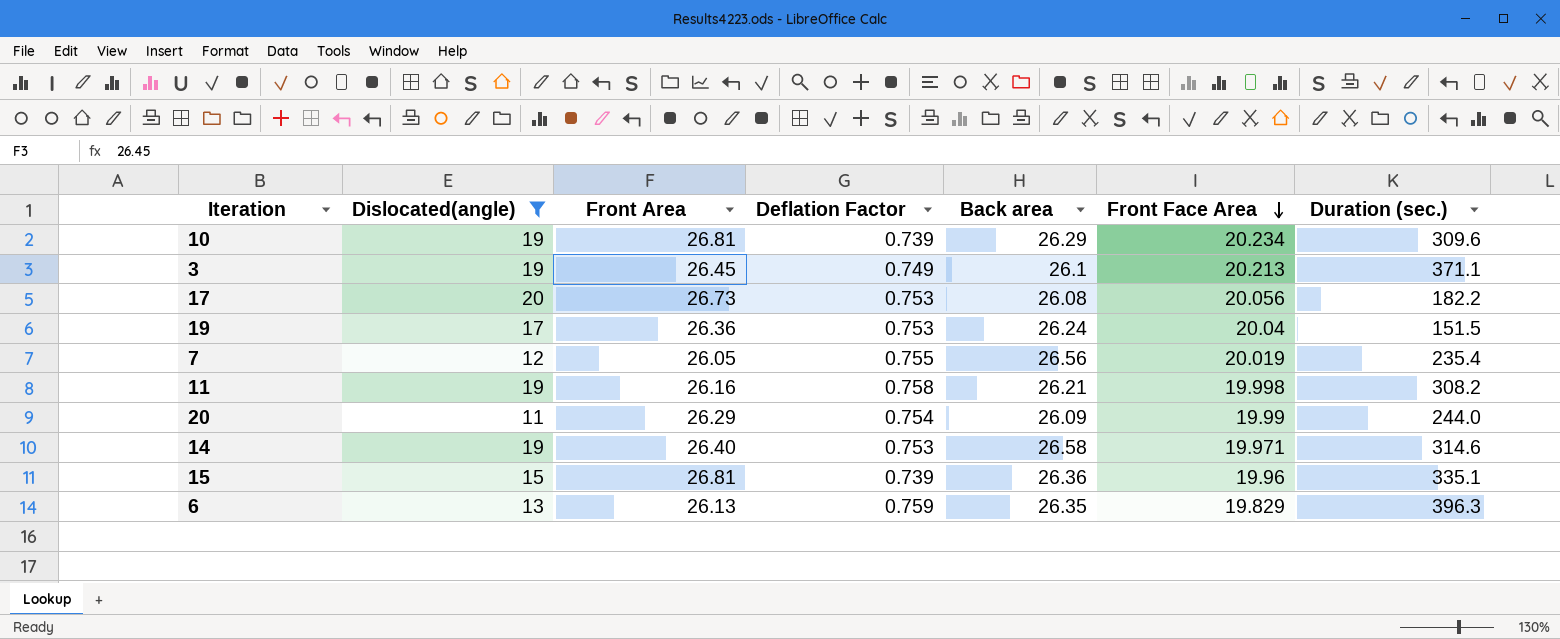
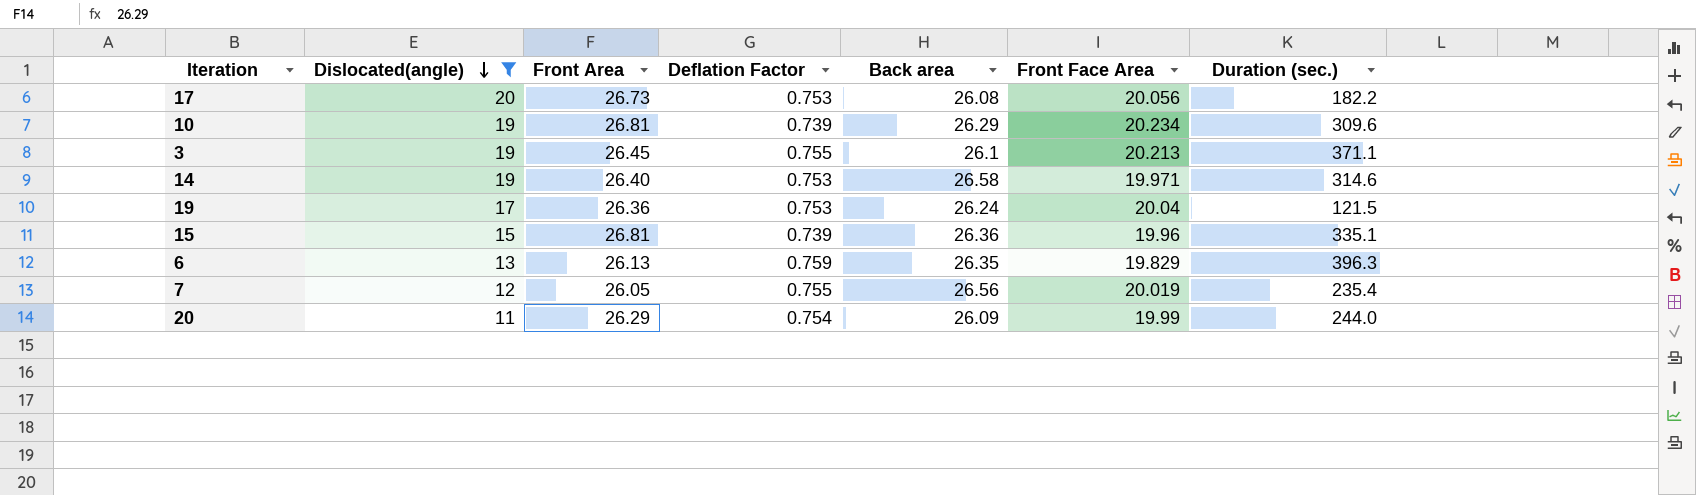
row order: Front Face Area descending -> Dislocated(angle) descending
row 11: 19 | 26.16 | 0.758 | 26.21 | 19.998 | 308.2 -> none
3 | Deflation Factor: 0.749 -> 0.755
19 | Duration (sec.): 151.5 -> 121.5

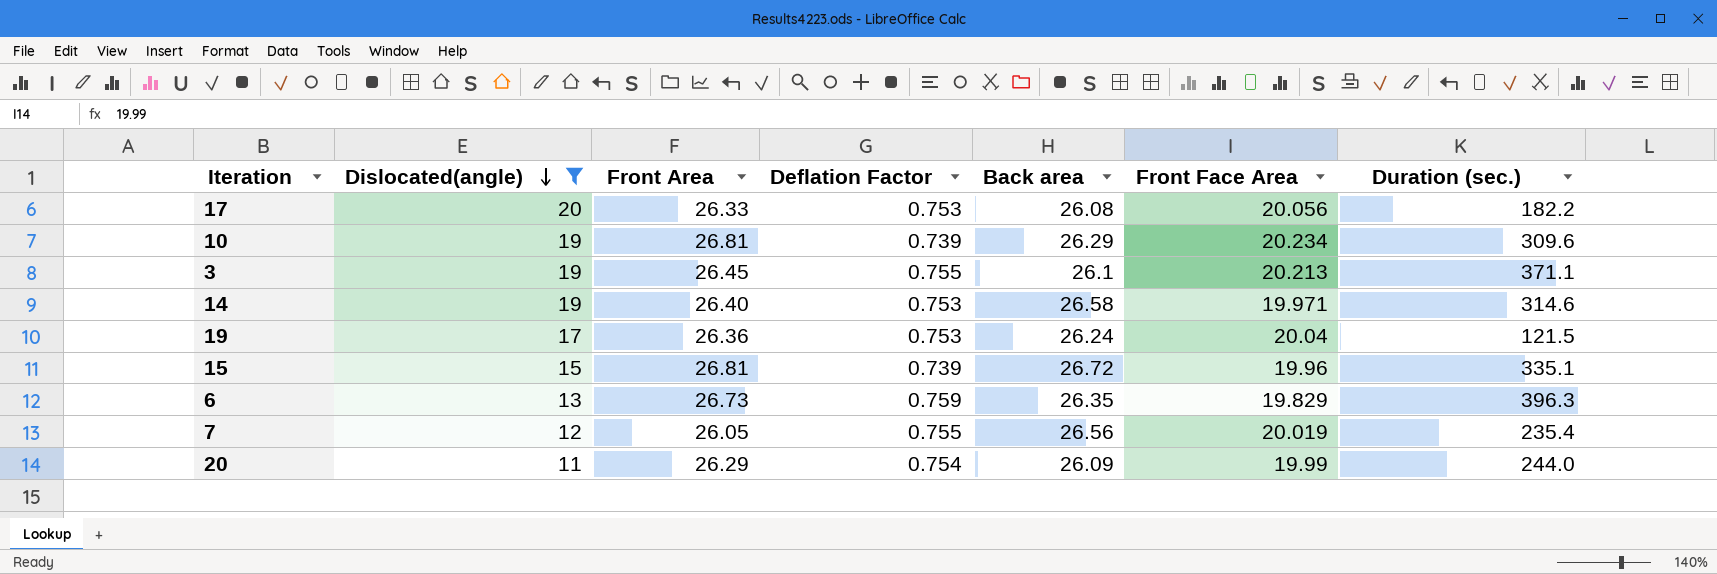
17 | Front Area: 26.73 -> 26.33
15 | Back area: 26.36 -> 26.72
6 | Front Area: 26.13 -> 26.73

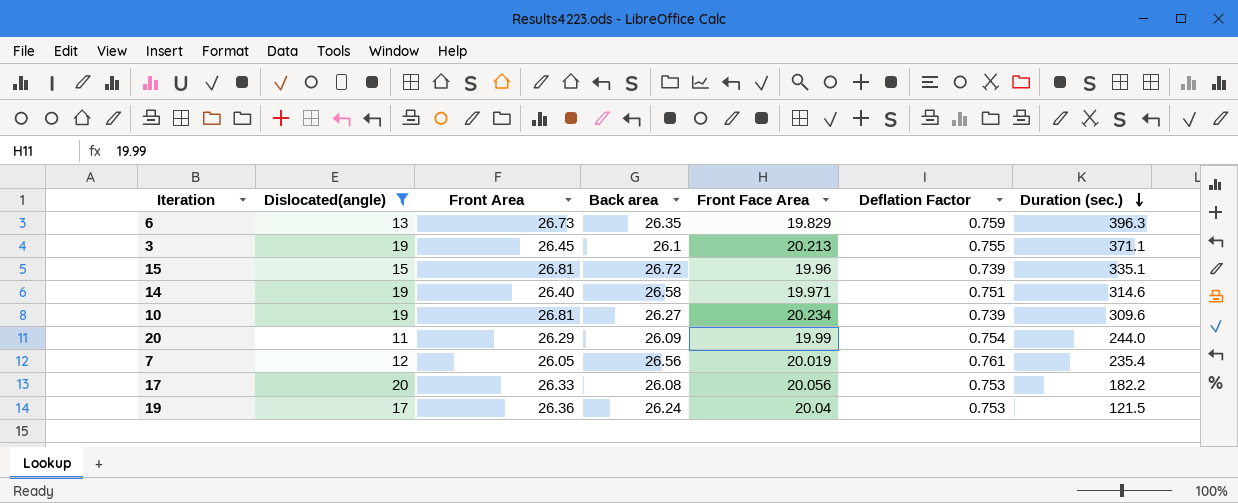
row order: Dislocated(angle) descending -> Duration (sec.) descending
column Deflation Factor | position: 4 -> 6
14 | Deflation Factor: 0.753 -> 0.751
10 | Back area: 26.29 -> 26.27
7 | Deflation Factor: 0.755 -> 0.761

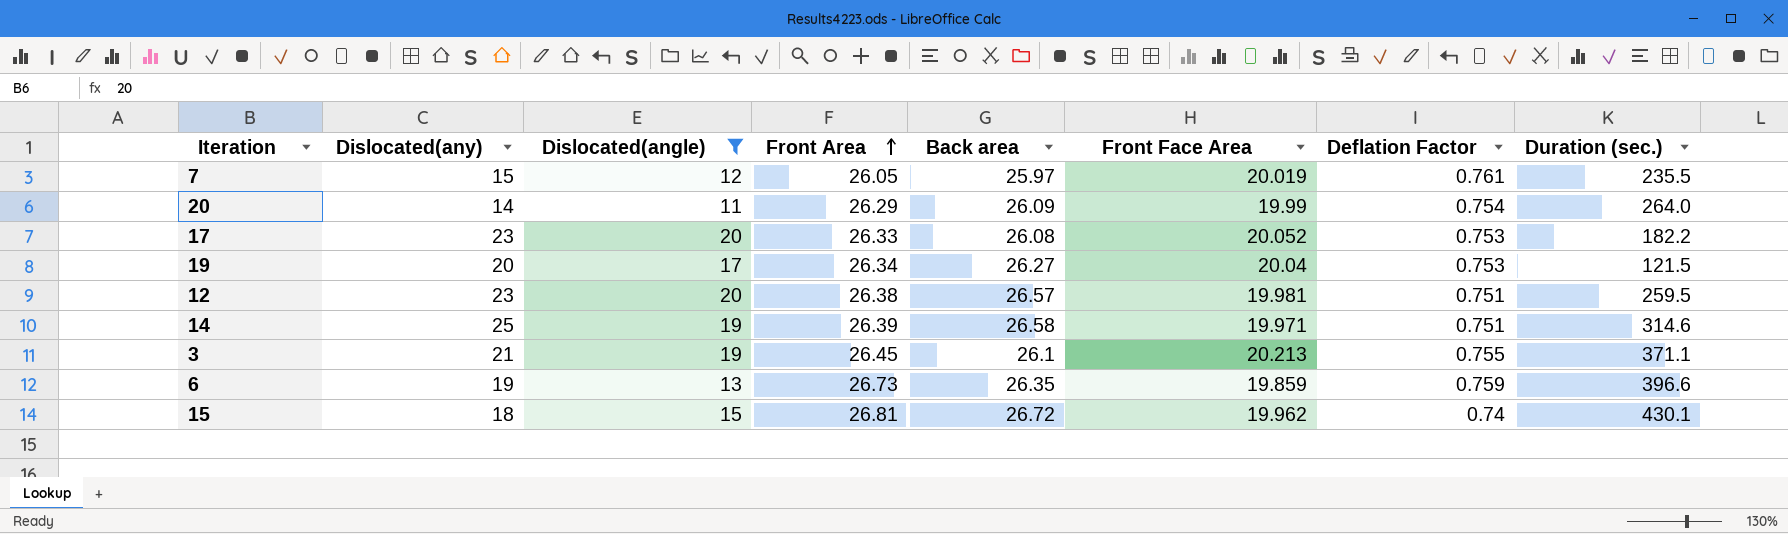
row order: Duration (sec.) descending -> Front Area ascending
column Dislocated(any) | position: none -> 2
row 10: 19 | 26.81 | 26.27 | 20.234 | 0.739 | 309.6 -> none
7 | Back area: 26.56 -> 25.97
7 | Duration (sec.): 235.4 -> 235.5
20 | Duration (sec.): 244.0 -> 264.0
17 | Front Face Area: 20.056 -> 20.052
19 | Front Area: 26.36 -> 26.34
19 | Back area: 26.24 -> 26.27
row 12: none -> 23 | 20 | 26.38 | 26.57 | 19.981 | 0.751 | 259.5
14 | Front Area: 26.40 -> 26.39
6 | Front Face Area: 19.829 -> 19.859
6 | Duration (sec.): 396.3 -> 396.6
15 | Front Face Area: 19.96 -> 19.962
15 | Deflation Factor: 0.739 -> 0.74
15 | Duration (sec.): 335.1 -> 430.1

